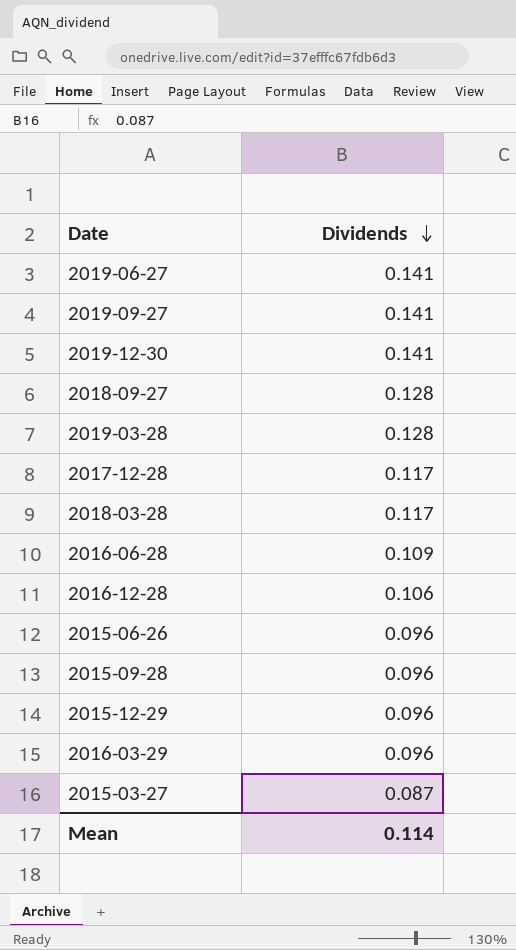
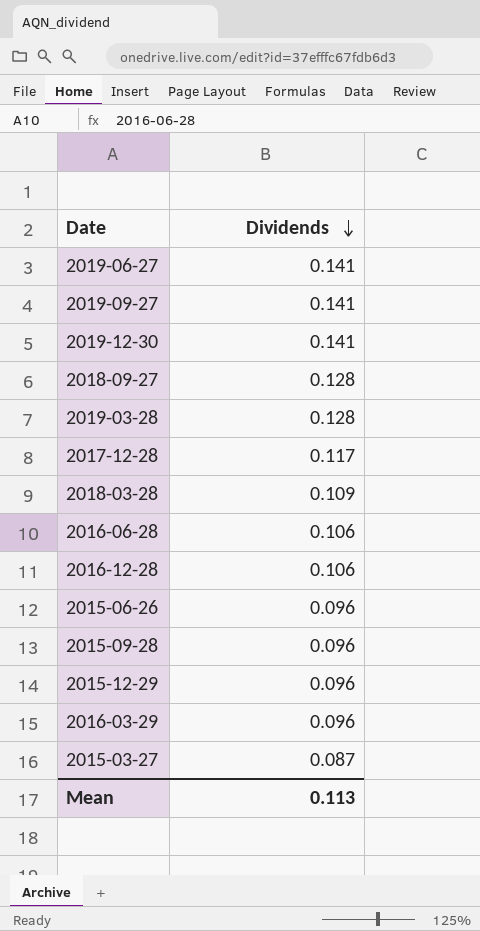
2018-03-28 | Dividends: 0.117 -> 0.109
2016-06-28 | Dividends: 0.109 -> 0.106
Mean | Dividends: 0.114 -> 0.113

